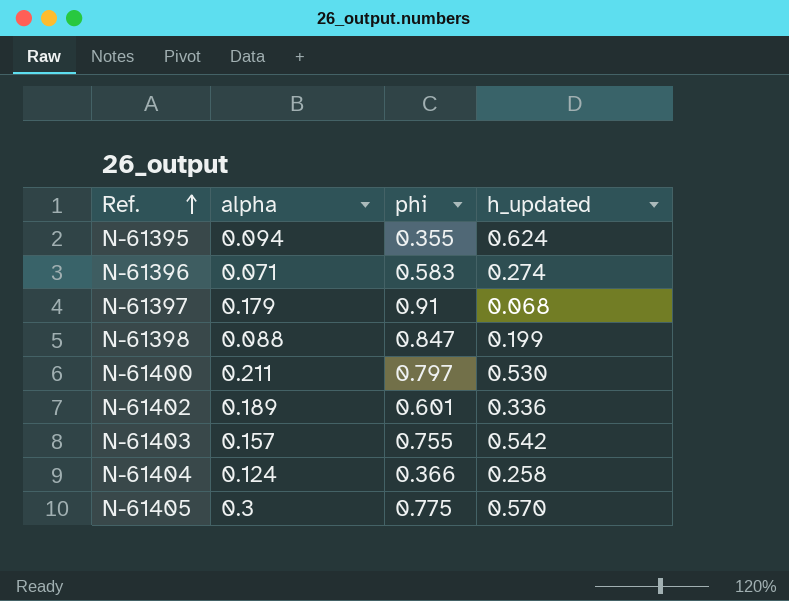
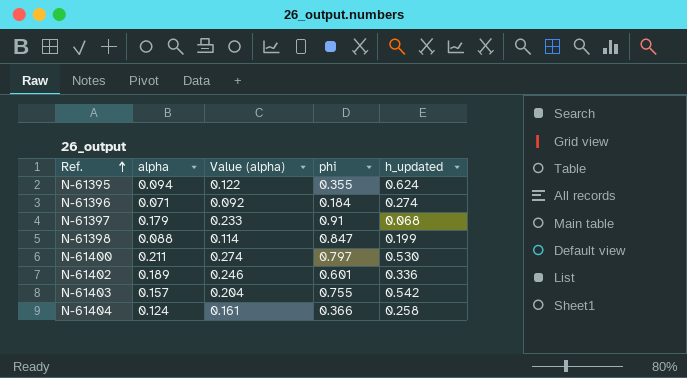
column Value (alpha) | formula: none -> [alpha] * 1.3
row N-61405: 0.3 | 0.775 | 0.570 -> none
N-61396 | phi: 0.583 -> 0.184

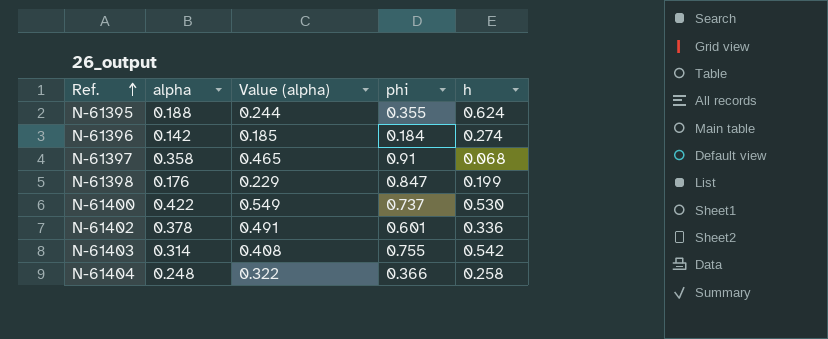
column name: h_updated -> h
N-61395 | alpha: 0.094 -> 0.188
N-61395 | Value (alpha): 0.122 -> 0.244
N-61396 | alpha: 0.071 -> 0.142
N-61396 | Value (alpha): 0.092 -> 0.185
N-61397 | alpha: 0.179 -> 0.358
N-61397 | Value (alpha): 0.233 -> 0.465
N-61398 | alpha: 0.088 -> 0.176
N-61398 | Value (alpha): 0.114 -> 0.229
N-61400 | alpha: 0.211 -> 0.422
N-61400 | Value (alpha): 0.274 -> 0.549
N-61400 | phi: 0.797 -> 0.737
N-61402 | alpha: 0.189 -> 0.378
N-61402 | Value (alpha): 0.246 -> 0.491
N-61403 | alpha: 0.157 -> 0.314
N-61403 | Value (alpha): 0.204 -> 0.408
N-61404 | alpha: 0.124 -> 0.248
N-61404 | Value (alpha): 0.161 -> 0.322

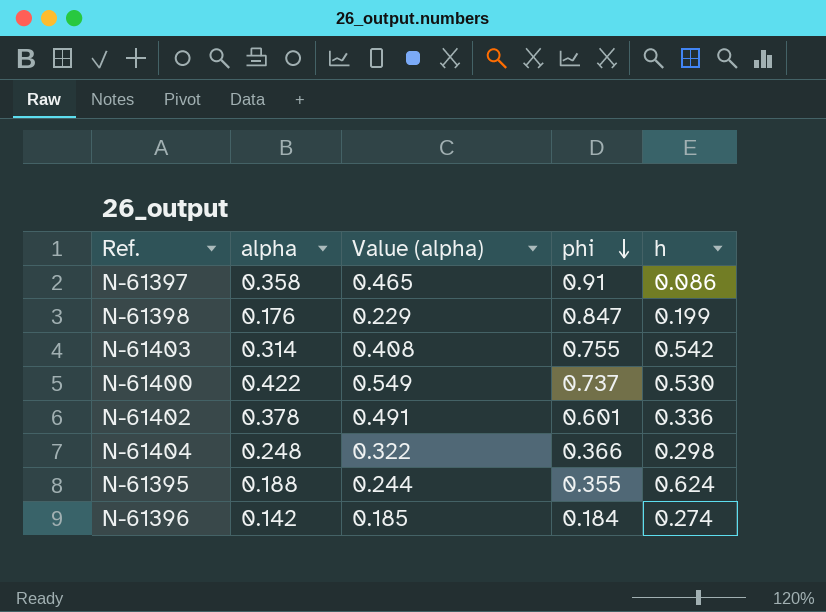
row order: Ref. ascending -> phi descending
N-61397 | h: 0.068 -> 0.086
N-61404 | h: 0.258 -> 0.298

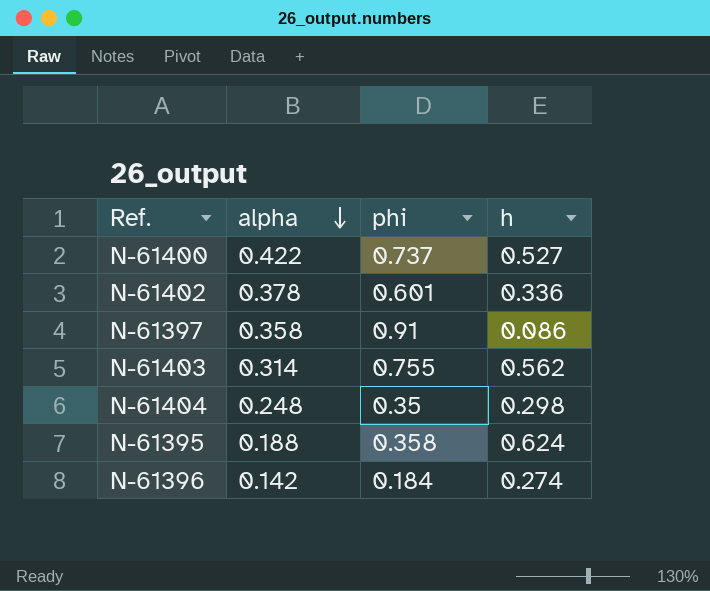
row order: phi descending -> alpha descending
column Value (alpha) | formula: [alpha] * 1.3 -> none
row N-61398: 0.176 | 0.229 | 0.847 | 0.199 -> none
N-61400 | h: 0.530 -> 0.527
N-61403 | h: 0.542 -> 0.562
N-61404 | phi: 0.366 -> 0.35
N-61395 | phi: 0.355 -> 0.358

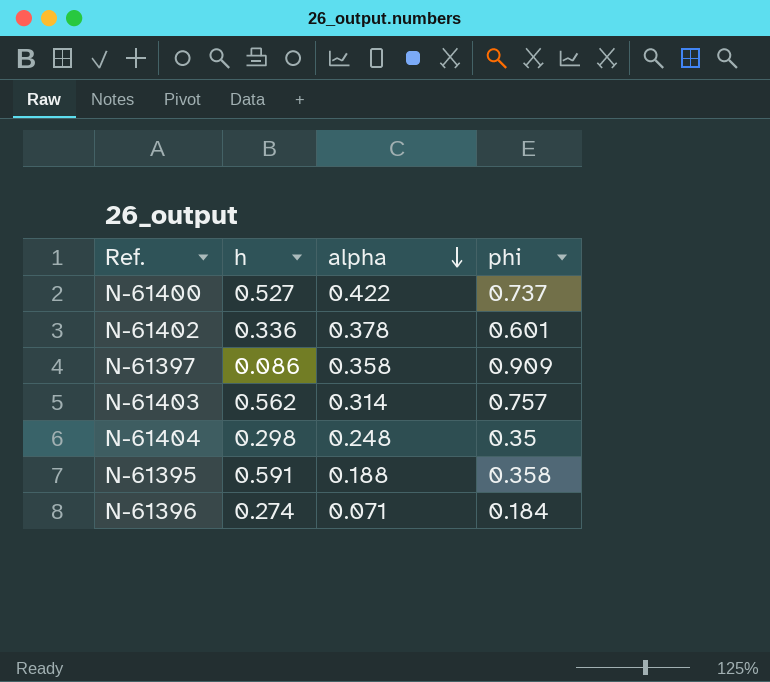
column h | position: 4 -> 2
N-61397 | phi: 0.91 -> 0.909
N-61403 | phi: 0.755 -> 0.757
N-61395 | h: 0.624 -> 0.591
N-61396 | alpha: 0.142 -> 0.071

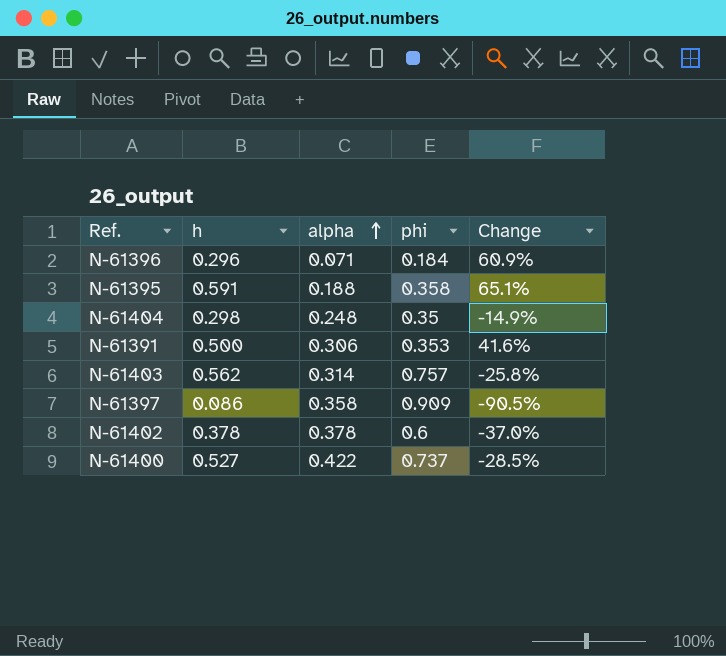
row order: alpha descending -> alpha ascending
column Change | formula: none -> ([h] - [phi]) / [phi]
N-61396 | h: 0.274 -> 0.296
row N-61391: none -> 0.500 | 0.306 | 0.353 | 41.6%
N-61402 | h: 0.336 -> 0.378
N-61402 | phi: 0.601 -> 0.6

